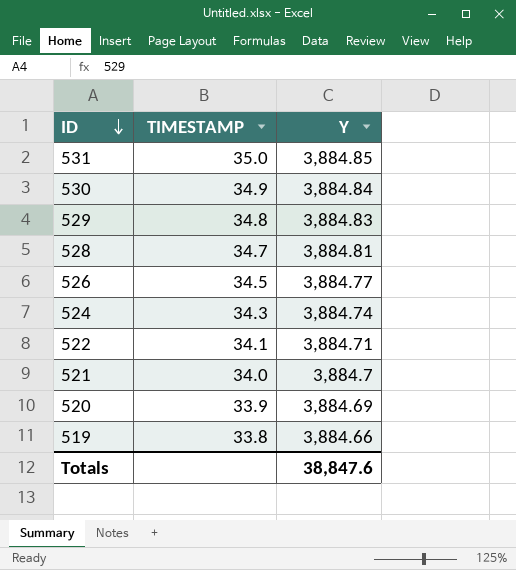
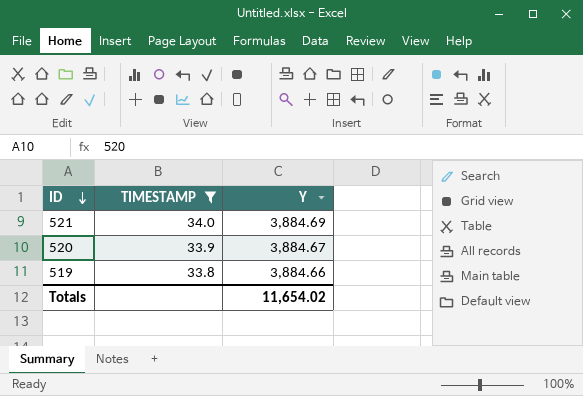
filter: none -> TIMESTAMP <= 34.0
521 | Y: 3,884.7 -> 3,884.69
520 | Y: 3,884.69 -> 3,884.67
Totals | Y: 38,847.6 -> 11,654.02

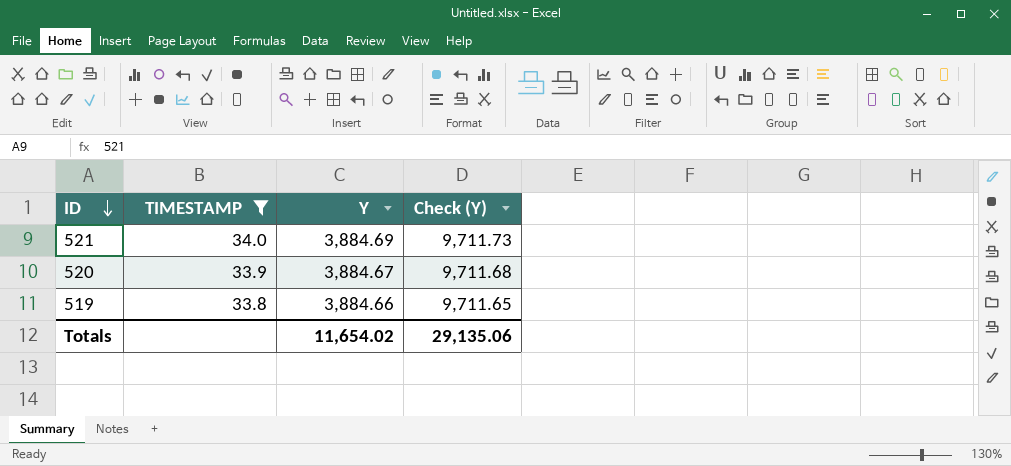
column Check (Y) | formula: none -> [Y] * 2.5

